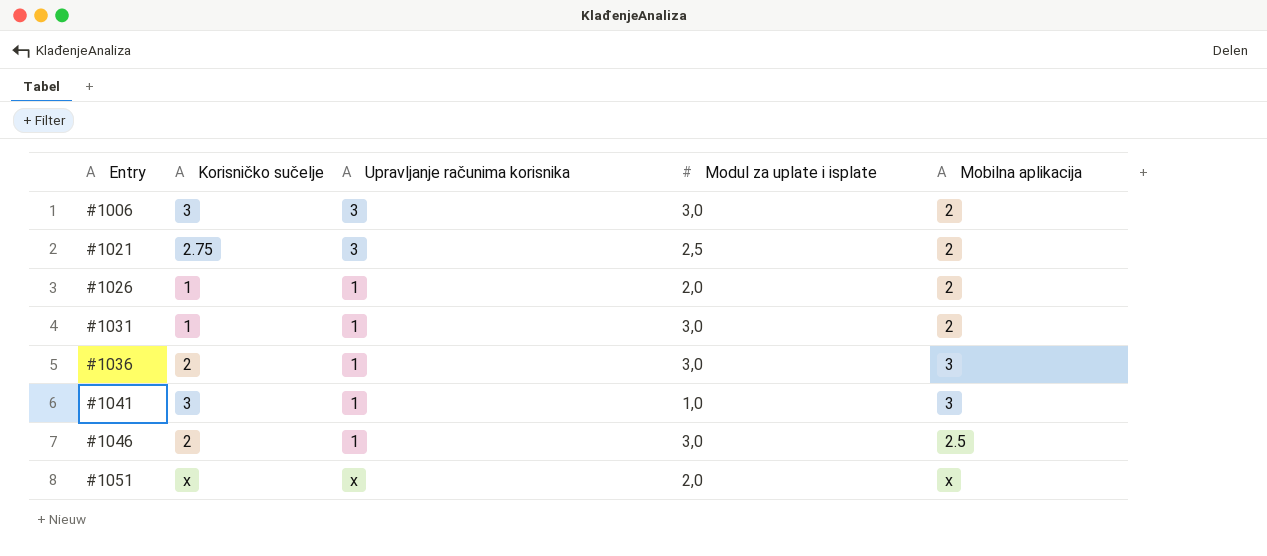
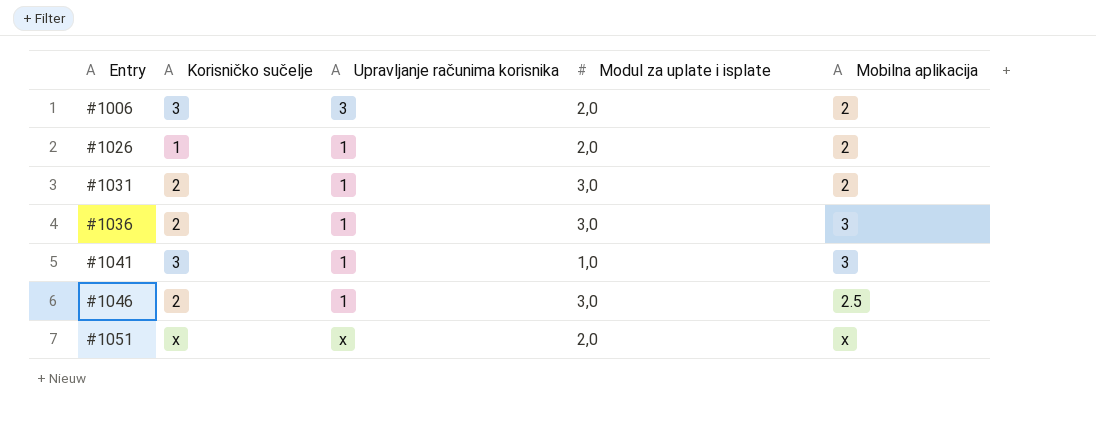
row #1021: 2.75 | 3 | 2,5 | 2 -> none
#1006 | Modul za uplate i isplate: 3,0 -> 2,0
#1031 | Korisničko sučelje: 1 -> 2

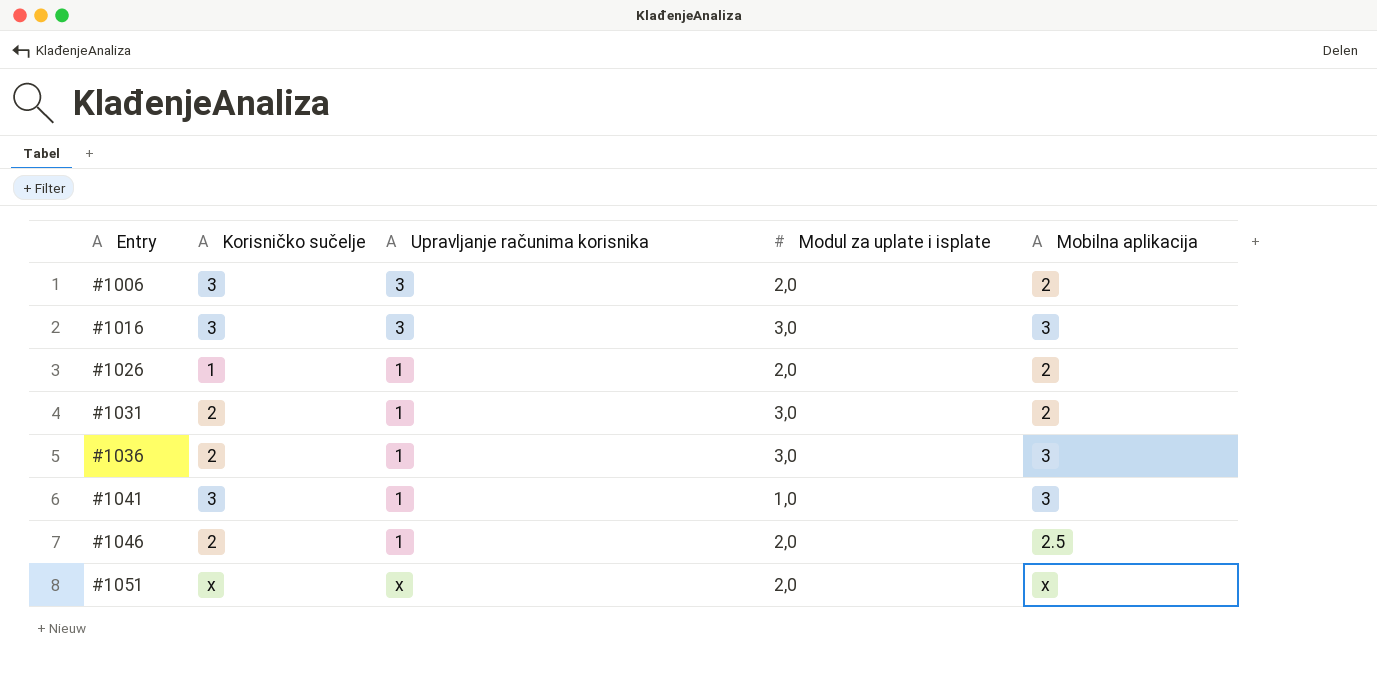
row #1016: none -> 3 | 3 | 3,0 | 3
#1046 | Modul za uplate i isplate: 3,0 -> 2,0

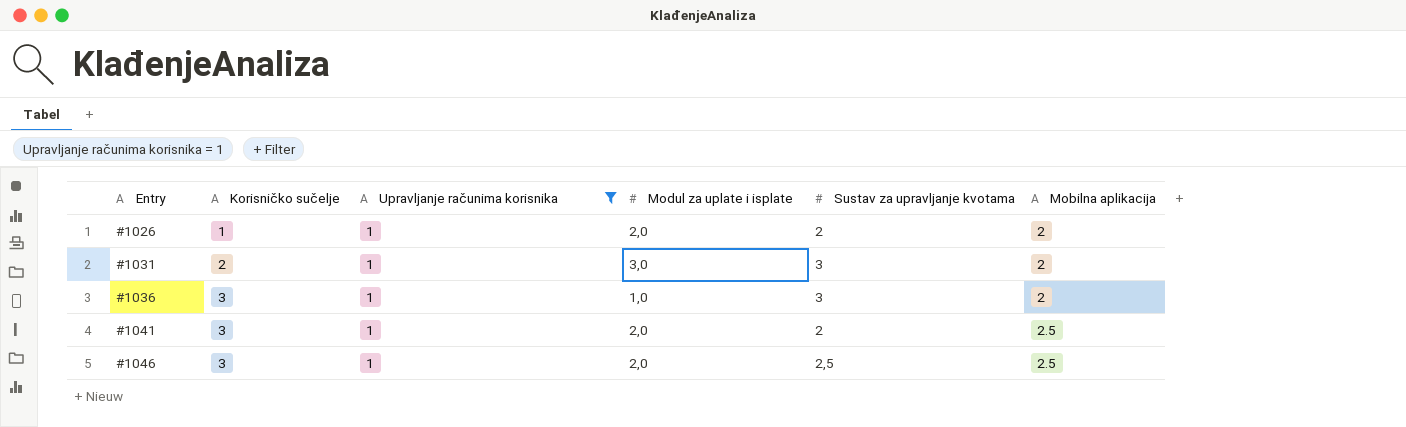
filter: none -> Upravljanje računima korisnika = 1
column Sustav za upravljanje kvotama | position: none -> 5
#1036 | Korisničko sučelje: 2 -> 3
#1036 | Modul za uplate i isplate: 3,0 -> 1,0
#1036 | Mobilna aplikacija: 3 -> 2
#1041 | Modul za uplate i isplate: 1,0 -> 2,0
#1041 | Mobilna aplikacija: 3 -> 2.5
#1046 | Korisničko sučelje: 2 -> 3

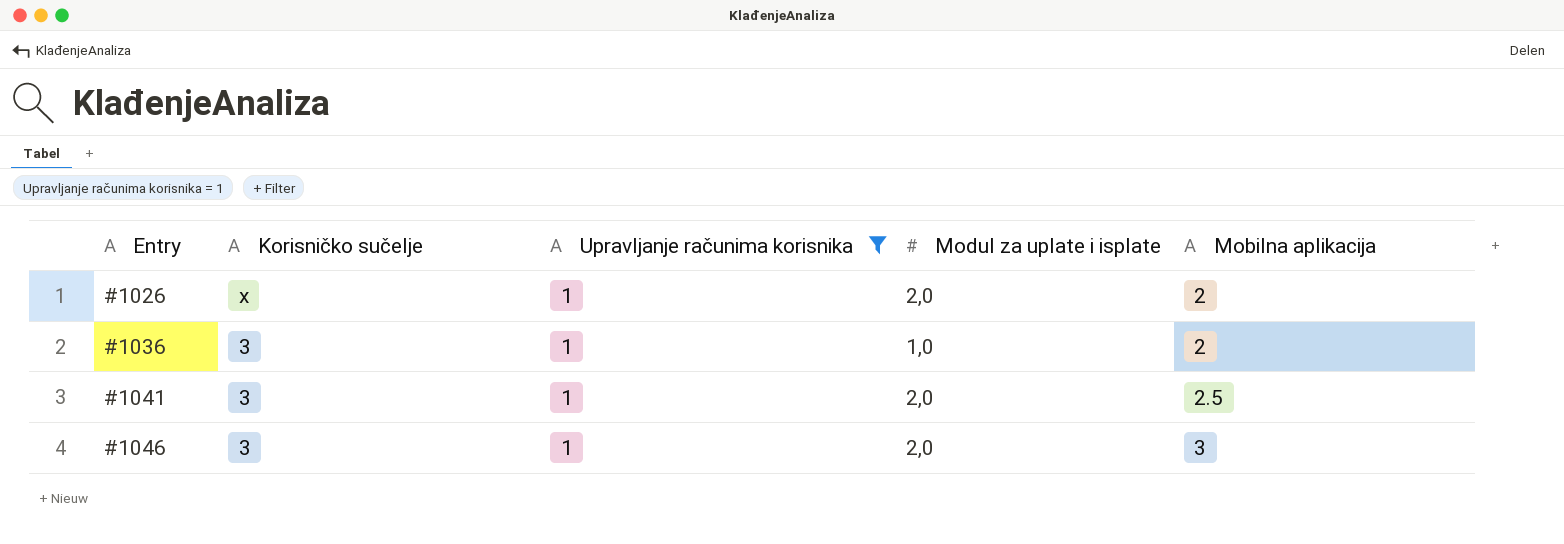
column Sustav za upravljanje kvotama | position: 5 -> none
row #1031: 2 | 1 | 3,0 | 3 | 2 -> none
#1026 | Korisničko sučelje: 1 -> x
#1046 | Mobilna aplikacija: 2.5 -> 3

